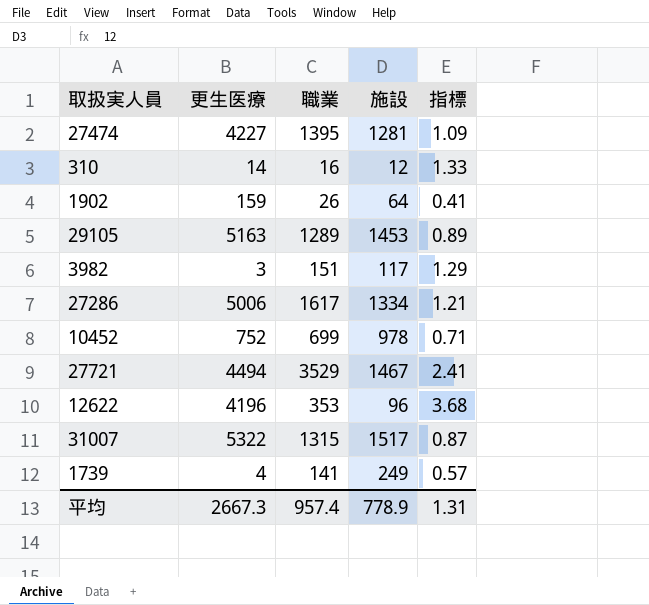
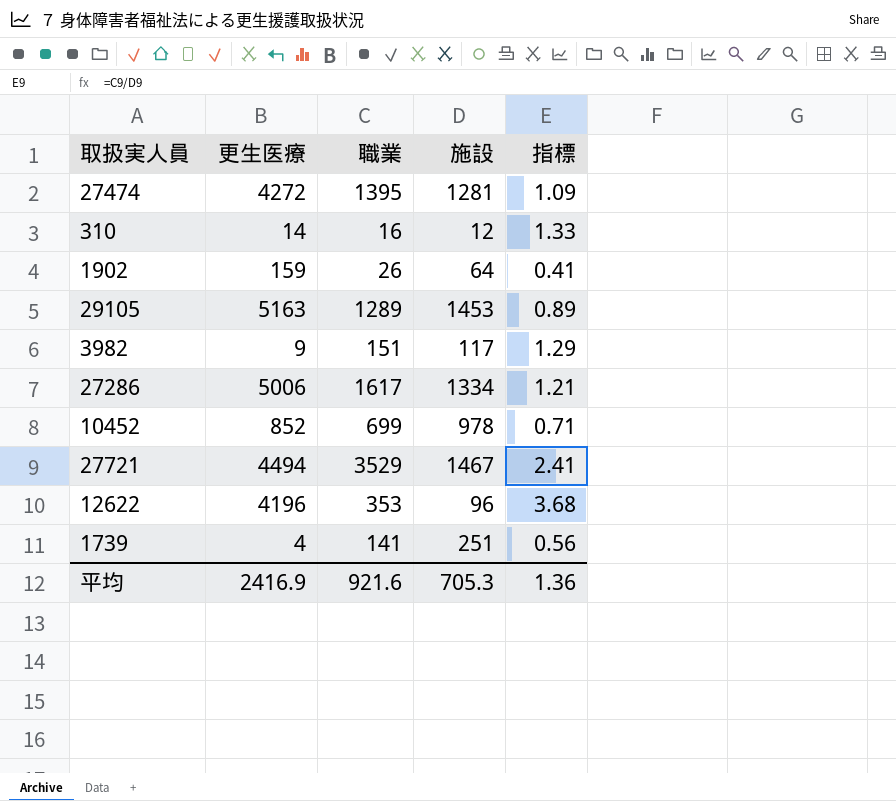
row 31007: 5322 | 1315 | 1517 | 0.87 -> none
27474 | 更生医療: 4227 -> 4272
3982 | 更生医療: 3 -> 9
10452 | 更生医療: 752 -> 852
1739 | 施設: 249 -> 251
1739 | 指標: 0.57 -> 0.56
平均 | 更生医療: 2667.3 -> 2416.9
平均 | 職業: 957.4 -> 921.6
平均 | 施設: 778.9 -> 705.3
平均 | 指標: 1.31 -> 1.36

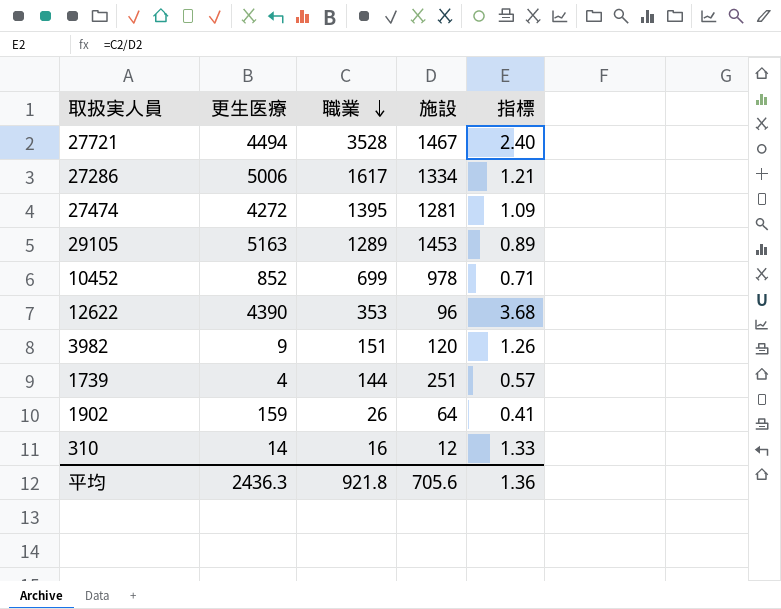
row order: none -> 職業 descending
27721 | 職業: 3529 -> 3528
27721 | 指標: 2.41 -> 2.40
12622 | 更生医療: 4196 -> 4390
3982 | 施設: 117 -> 120
3982 | 指標: 1.29 -> 1.26
1739 | 職業: 141 -> 144
1739 | 指標: 0.56 -> 0.57
平均 | 更生医療: 2416.9 -> 2436.3
平均 | 職業: 921.6 -> 921.8
平均 | 施設: 705.3 -> 705.6

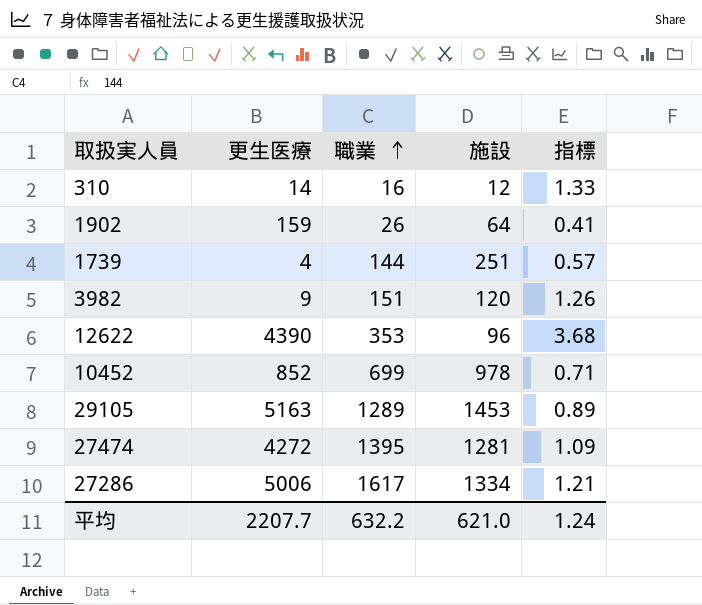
row order: 職業 descending -> 職業 ascending
row 27721: 4494 | 3528 | 1467 | 2.40 -> none
平均 | 更生医療: 2436.3 -> 2207.7
平均 | 職業: 921.8 -> 632.2
平均 | 施設: 705.6 -> 621.0
平均 | 指標: 1.36 -> 1.24

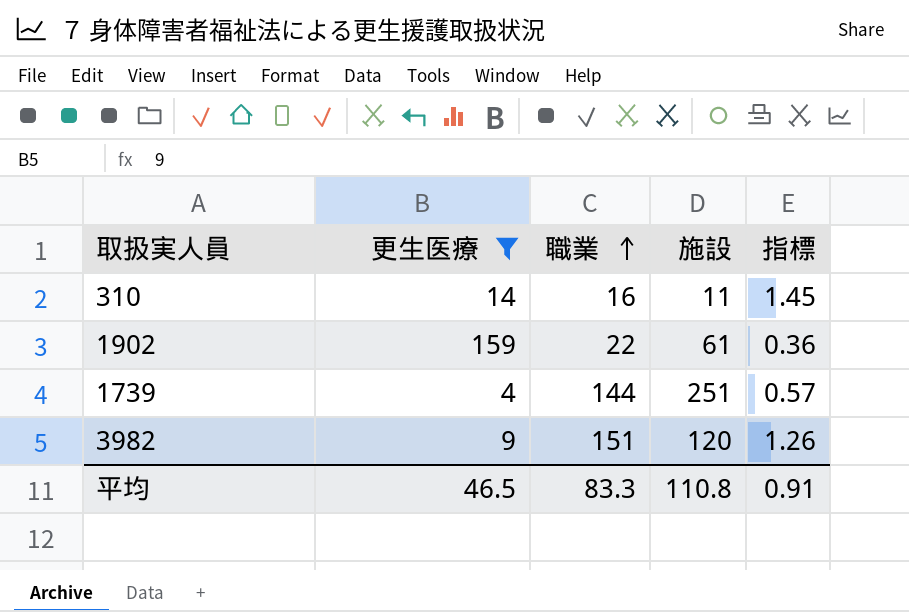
filter: none -> 更生医療 <= 159
310 | 施設: 12 -> 11
310 | 指標: 1.33 -> 1.45
1902 | 職業: 26 -> 22
1902 | 施設: 64 -> 61
1902 | 指標: 0.41 -> 0.36
平均 | 更生医療: 2207.7 -> 46.5
平均 | 職業: 632.2 -> 83.3
平均 | 施設: 621.0 -> 110.8
平均 | 指標: 1.24 -> 0.91

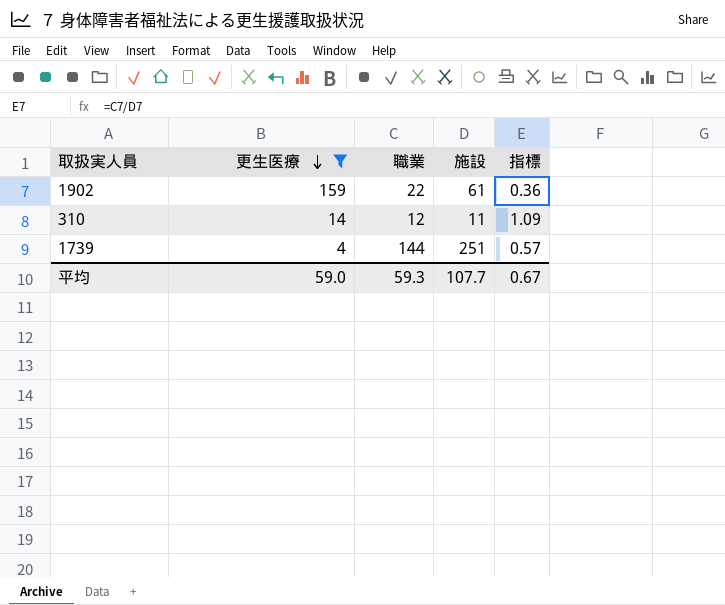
row order: 職業 ascending -> 更生医療 descending
row 3982: 9 | 151 | 120 | 1.26 -> none
310 | 職業: 16 -> 12
310 | 指標: 1.45 -> 1.09
平均 | 更生医療: 46.5 -> 59.0
平均 | 職業: 83.3 -> 59.3
平均 | 施設: 110.8 -> 107.7
平均 | 指標: 0.91 -> 0.67

